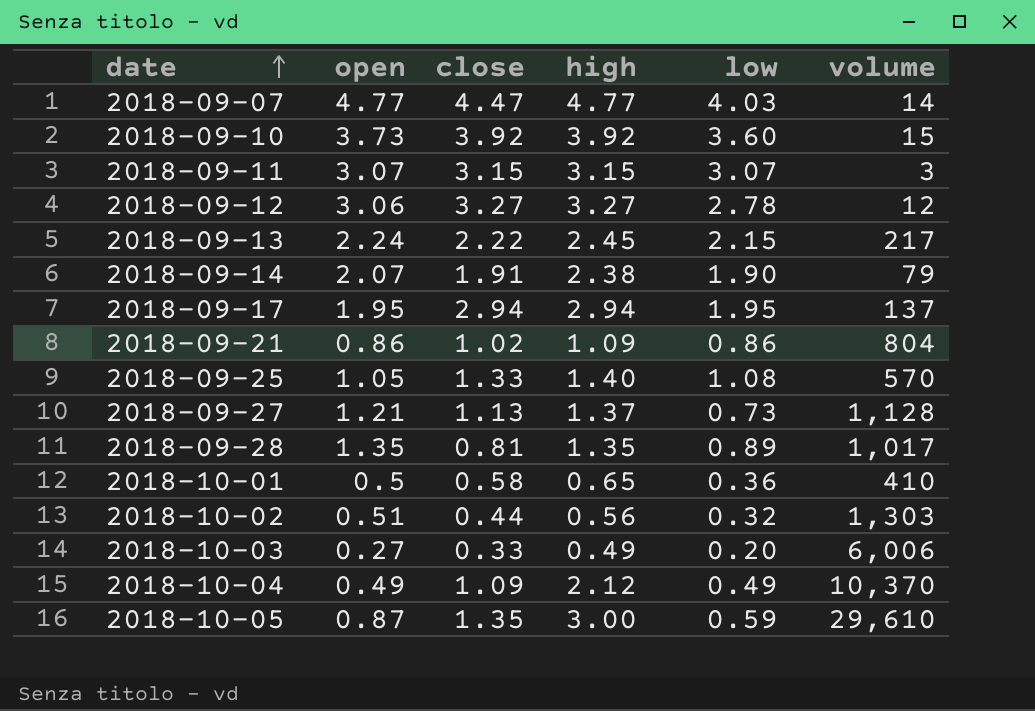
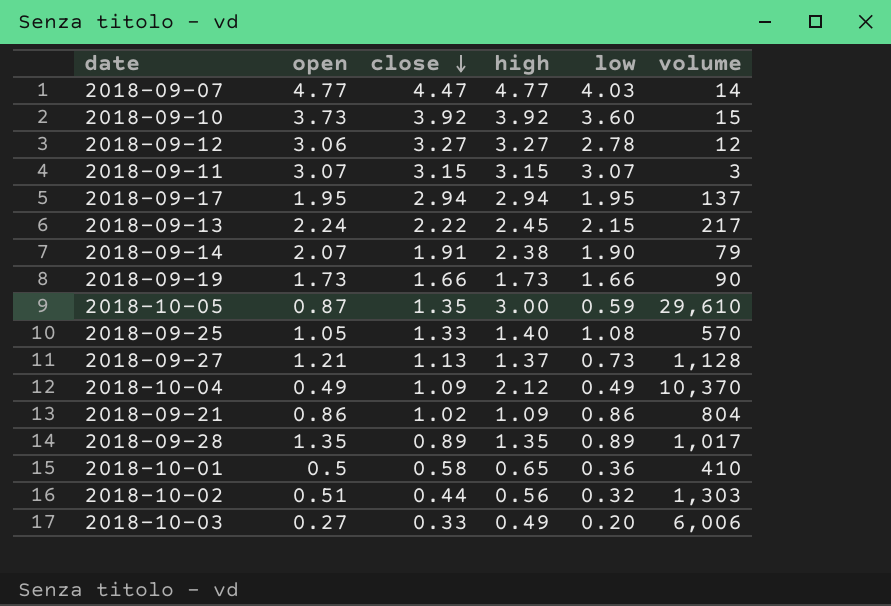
row order: date ascending -> close descending
row 2018-09-19: none -> 1.73 | 1.66 | 1.73 | 1.66 | 90
2018-09-28 | close: 0.81 -> 0.89

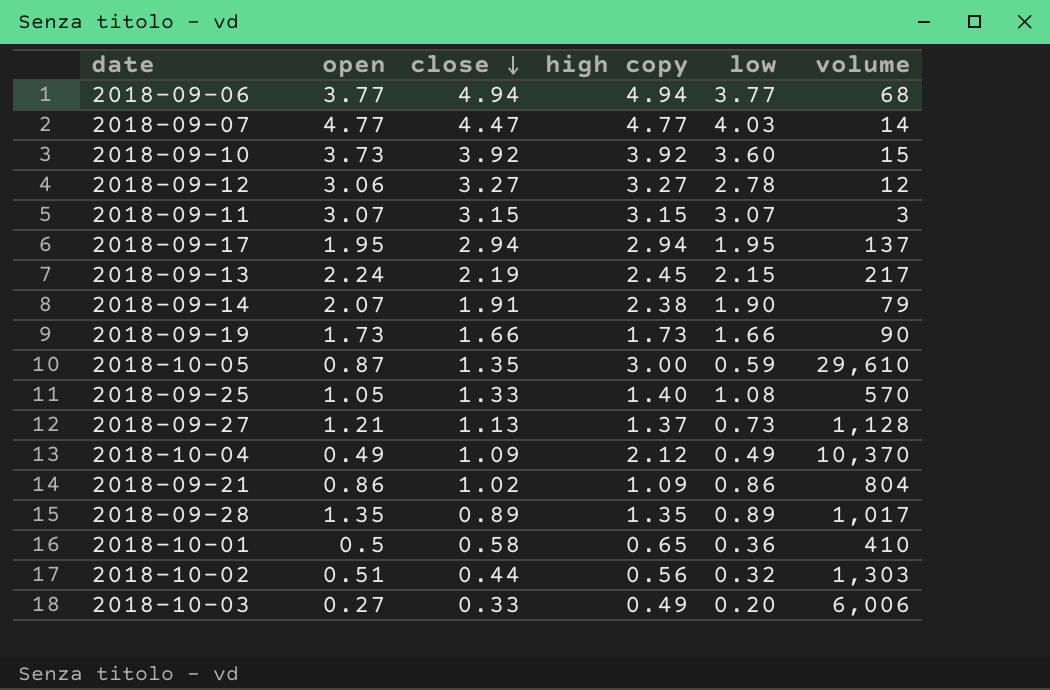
column name: high -> high copy
row 2018-09-06: none -> 3.77 | 4.94 | 4.94 | 3.77 | 68
2018-09-13 | close: 2.22 -> 2.19

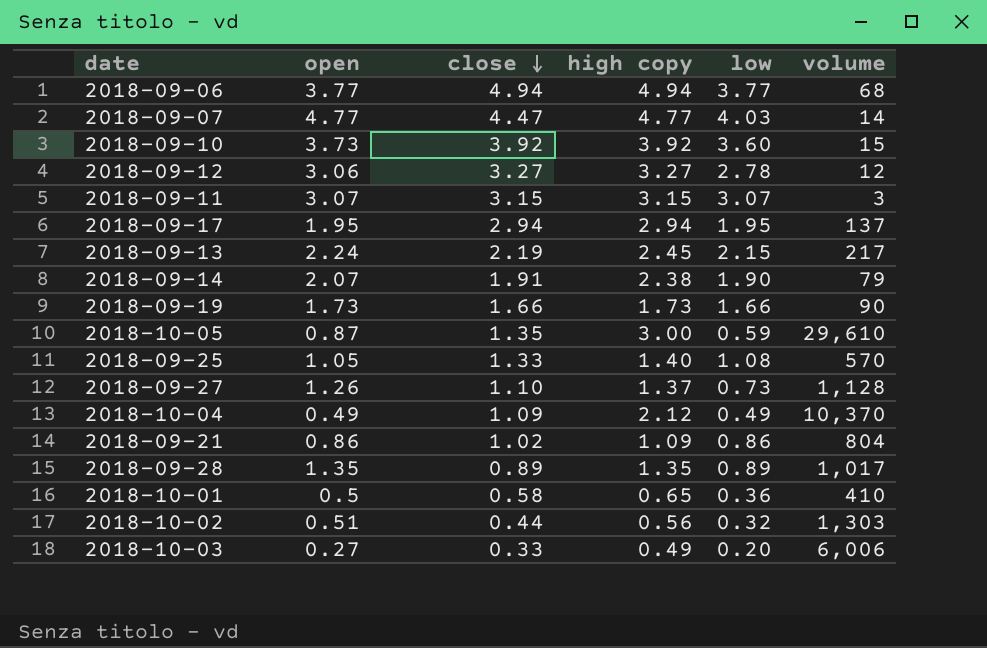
2018-09-27 | open: 1.21 -> 1.26
2018-09-27 | close: 1.13 -> 1.10

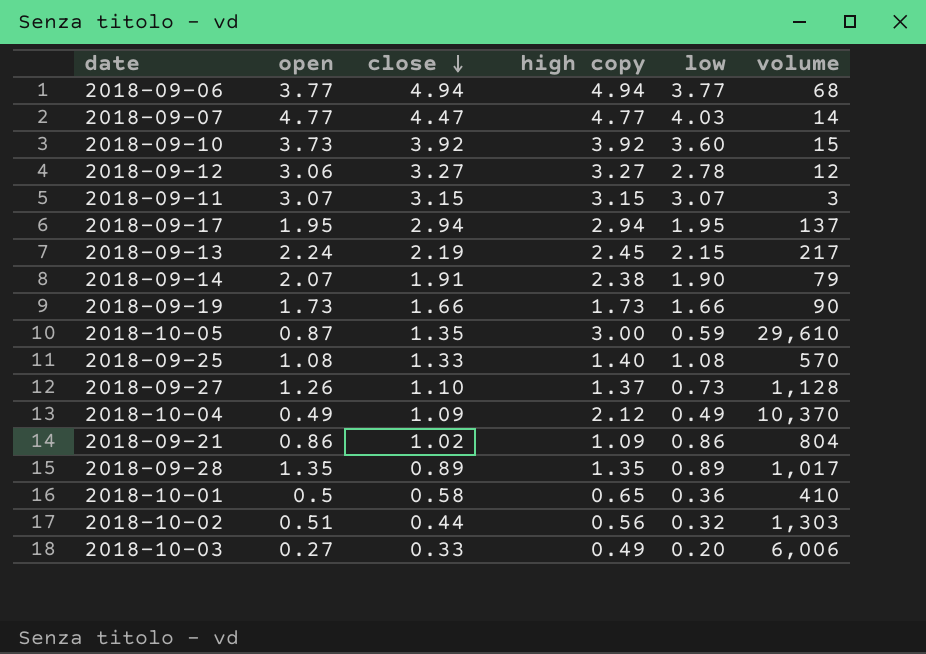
2018-09-25 | open: 1.05 -> 1.08

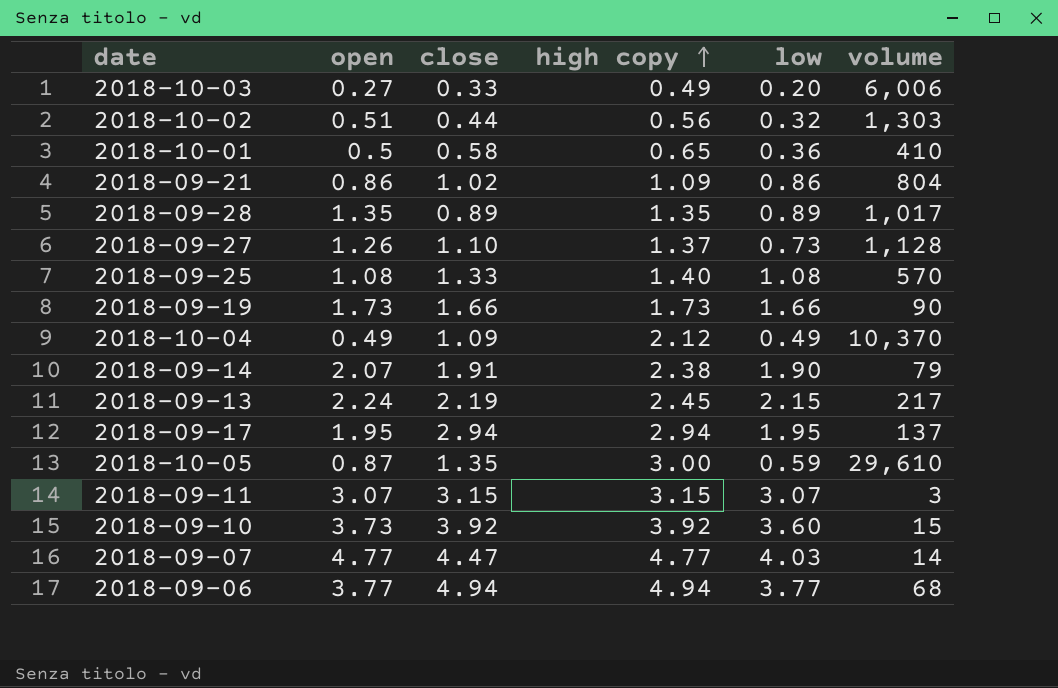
row order: close descending -> high copy ascending
row 2018-09-12: 3.06 | 3.27 | 3.27 | 2.78 | 12 -> none

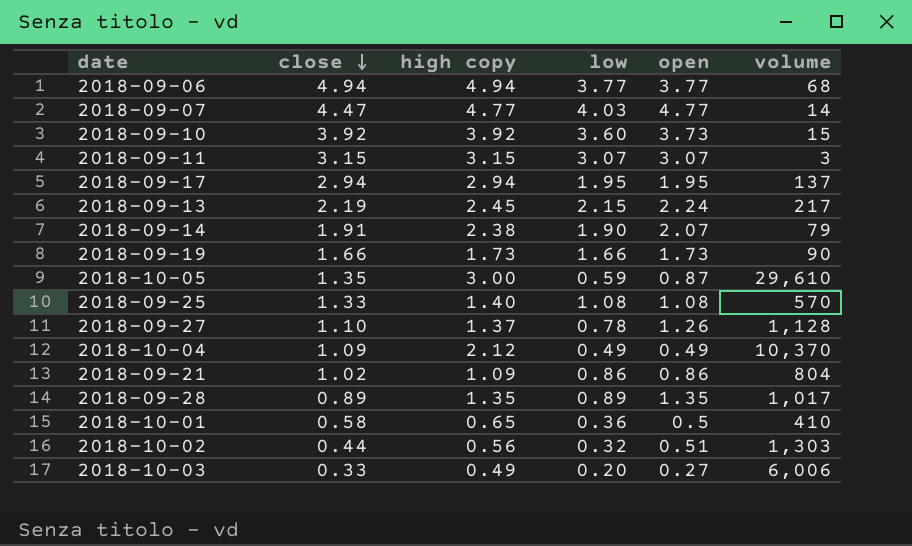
row order: high copy ascending -> close descending
column open | position: 2 -> 5
2018-09-27 | low: 0.73 -> 0.78

